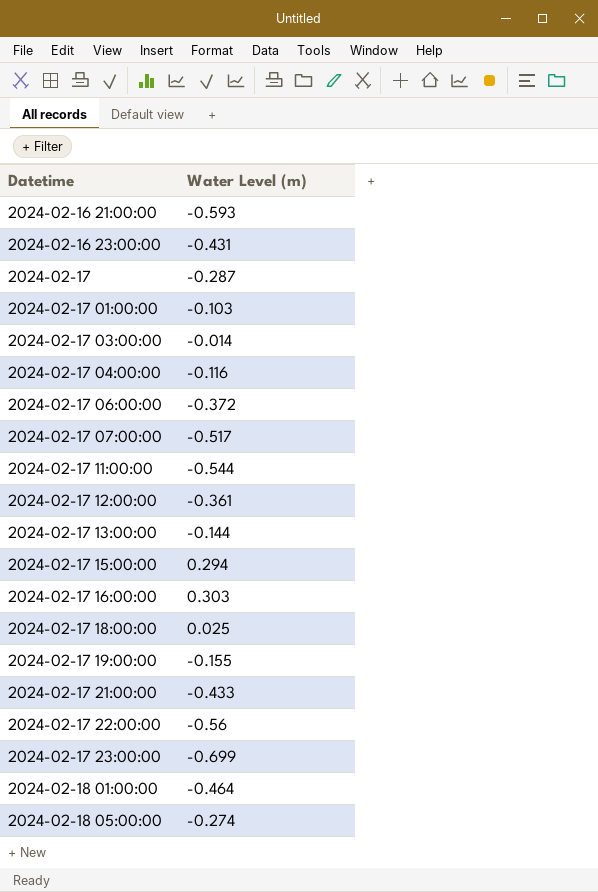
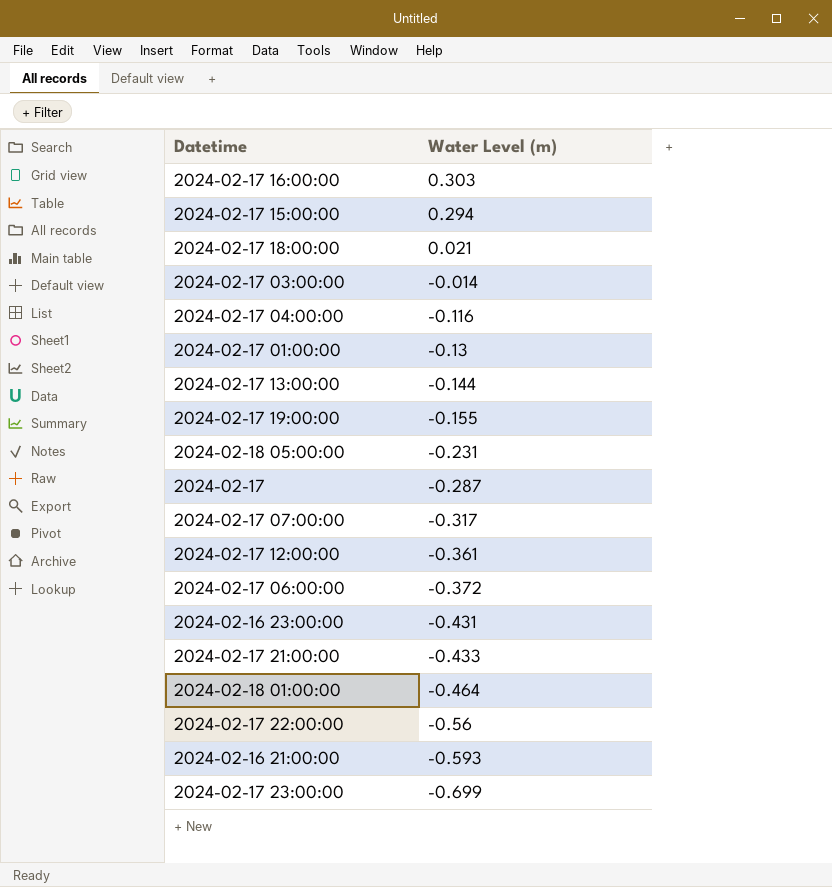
row order: Datetime ascending -> Water Level (m) descending
row 2024-02-17 11:00:00: -0.544 -> none
2024-02-17 18:00:00 | Water Level (m): 0.025 -> 0.021
2024-02-17 01:00:00 | Water Level (m): -0.103 -> -0.13
2024-02-18 05:00:00 | Water Level (m): -0.274 -> -0.231
2024-02-17 07:00:00 | Water Level (m): -0.517 -> -0.317

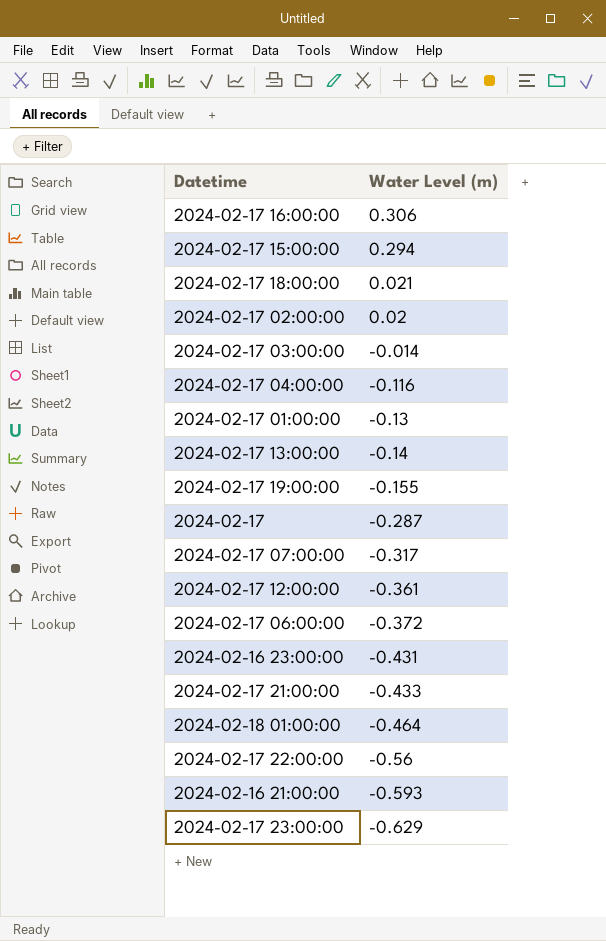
row 2024-02-18 05:00:00: -0.231 -> none
2024-02-17 16:00:00 | Water Level (m): 0.303 -> 0.306
row 2024-02-17 02:00:00: none -> 0.02
2024-02-17 13:00:00 | Water Level (m): -0.144 -> -0.14
2024-02-17 23:00:00 | Water Level (m): -0.699 -> -0.629

